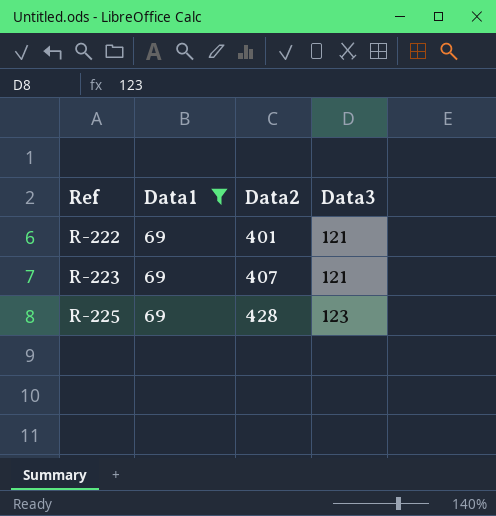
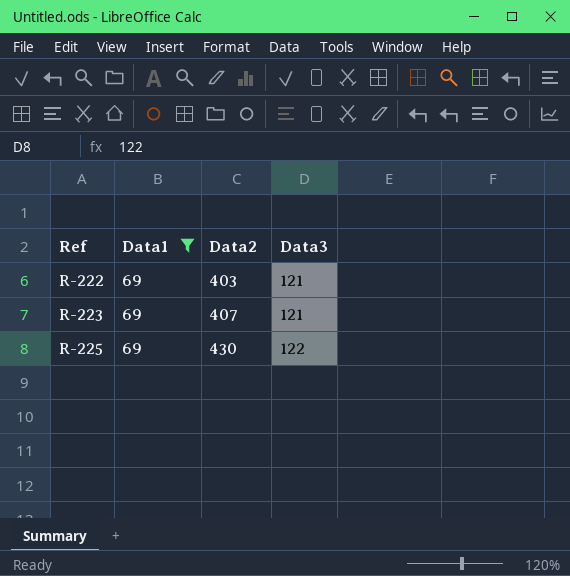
R-222 | Data2: 401 -> 403
R-225 | Data2: 428 -> 430
R-225 | Data3: 123 -> 122

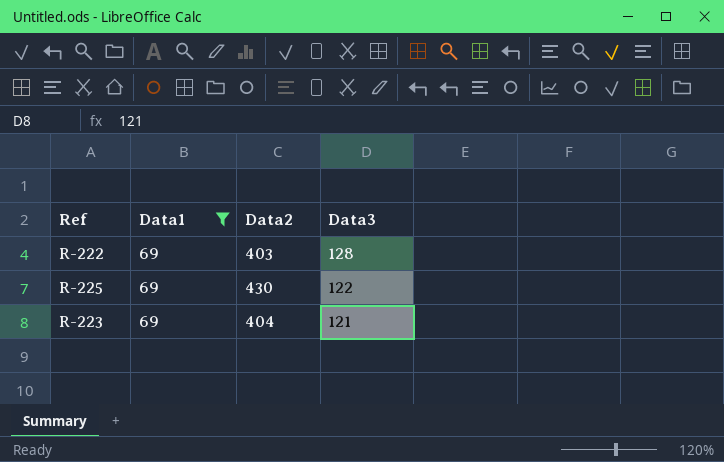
row order: Ref ascending -> Data3 descending
R-222 | Data3: 121 -> 128
R-223 | Data2: 407 -> 404

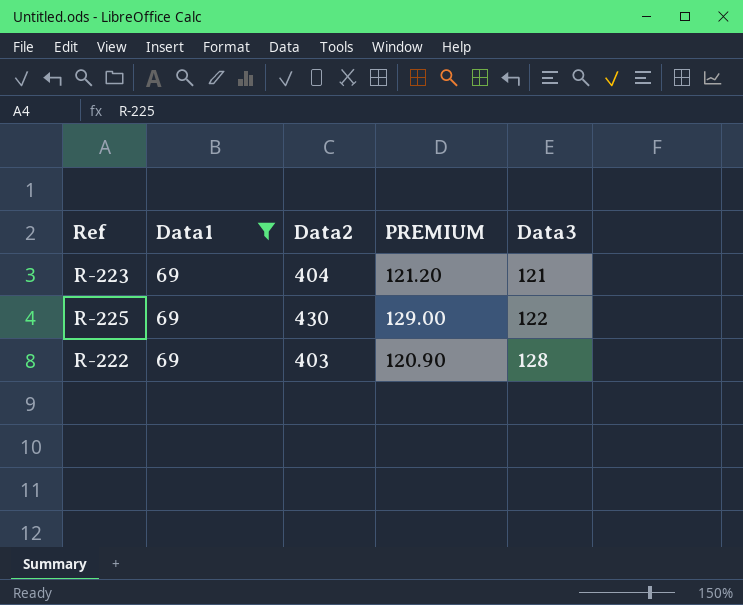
row order: Data3 descending -> Data3 ascending
column PREMIUM | formula: none -> [Data2] * 0.3

